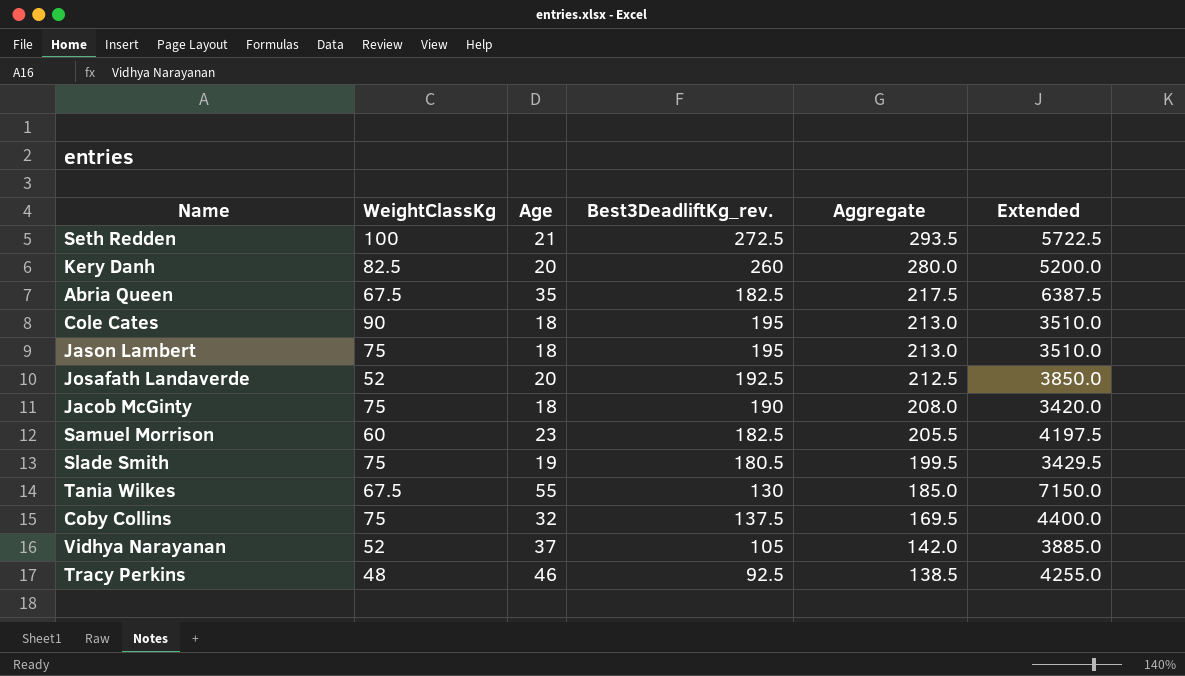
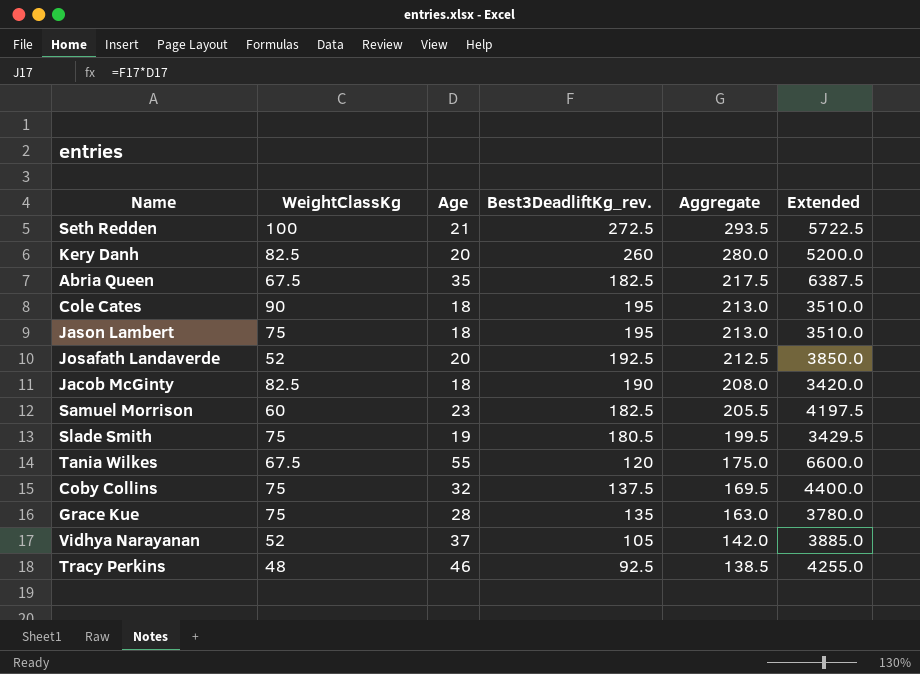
Jacob McGinty | WeightClassKg: 75 -> 82.5
Tania Wilkes | Best3DeadliftKg_rev.: 130 -> 120
Tania Wilkes | Aggregate: 185.0 -> 175.0
Tania Wilkes | Extended: 7150.0 -> 6600.0
row Grace Kue: none -> 75 | 28 | 135 | 163.0 | 3780.0

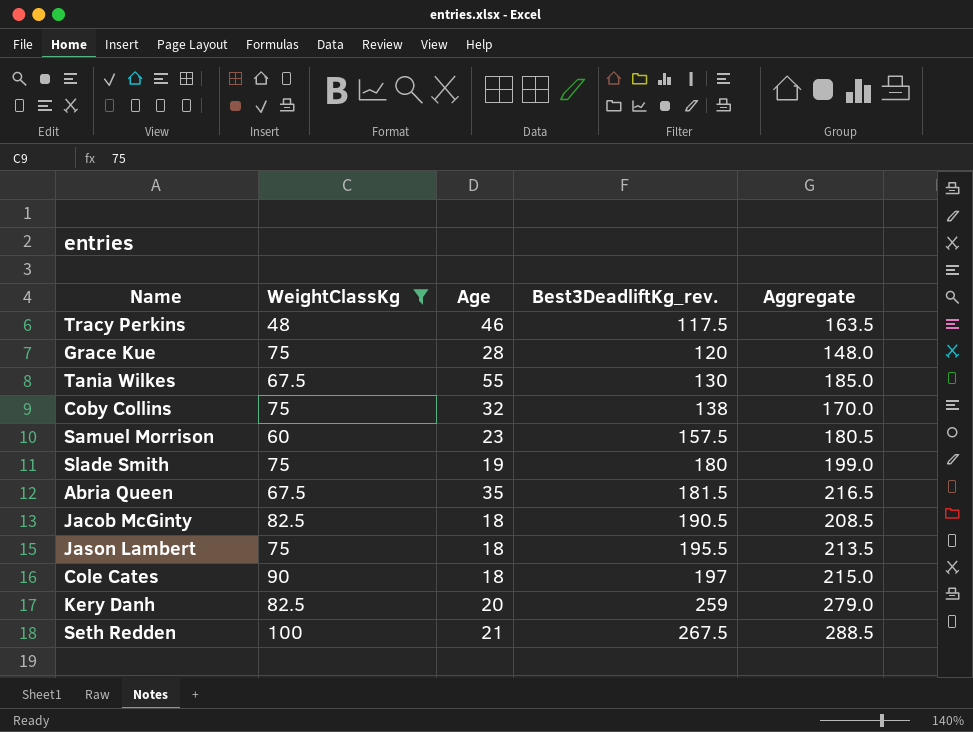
filter: none -> WeightClassKg != 52
row order: Aggregate descending -> Best3DeadliftKg_rev. ascending
column Extended | formula: [Age] * [Best3DeadliftKg_rev.] -> none
Tracy Perkins | Best3DeadliftKg_rev.: 92.5 -> 117.5
Tracy Perkins | Aggregate: 138.5 -> 163.5
Grace Kue | Best3DeadliftKg_rev.: 135 -> 120
Grace Kue | Aggregate: 163.0 -> 148.0
Tania Wilkes | Best3DeadliftKg_rev.: 120 -> 130
Tania Wilkes | Aggregate: 175.0 -> 185.0
Coby Collins | Best3DeadliftKg_rev.: 137.5 -> 138
Coby Collins | Aggregate: 169.5 -> 170.0
Samuel Morrison | Best3DeadliftKg_rev.: 182.5 -> 157.5
Samuel Morrison | Aggregate: 205.5 -> 180.5
Slade Smith | Best3DeadliftKg_rev.: 180.5 -> 180
Slade Smith | Aggregate: 199.5 -> 199.0
Abria Queen | Best3DeadliftKg_rev.: 182.5 -> 181.5
Abria Queen | Aggregate: 217.5 -> 216.5
Jacob McGinty | Best3DeadliftKg_rev.: 190 -> 190.5
Jacob McGinty | Aggregate: 208.0 -> 208.5
Jason Lambert | Best3DeadliftKg_rev.: 195 -> 195.5
Jason Lambert | Aggregate: 213.0 -> 213.5
Cole Cates | Best3DeadliftKg_rev.: 195 -> 197
Cole Cates | Aggregate: 213.0 -> 215.0
Kery Danh | Best3DeadliftKg_rev.: 260 -> 259
Kery Danh | Aggregate: 280.0 -> 279.0
Seth Redden | Best3DeadliftKg_rev.: 272.5 -> 267.5
Seth Redden | Aggregate: 293.5 -> 288.5

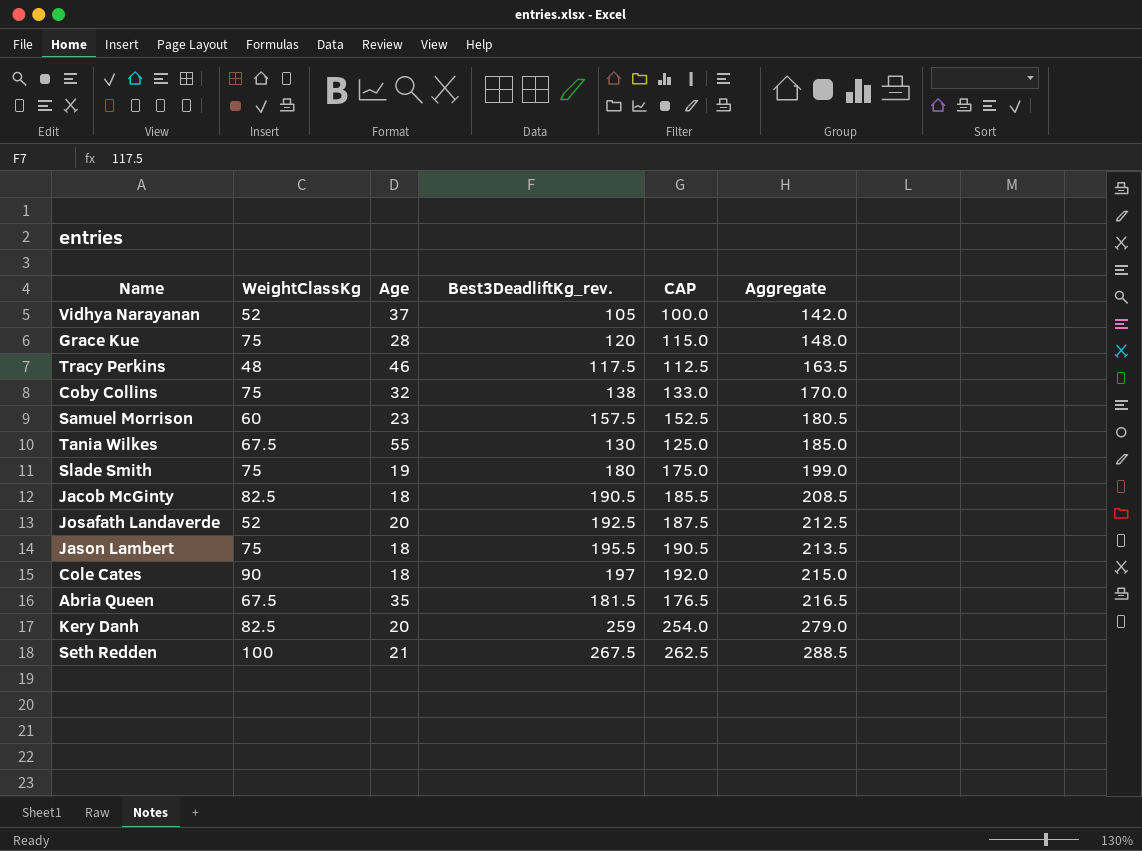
filter: WeightClassKg != 52 -> none
row order: Best3DeadliftKg_rev. ascending -> Aggregate ascending
column CAP | formula: none -> [Best3DeadliftKg_rev.] - 5

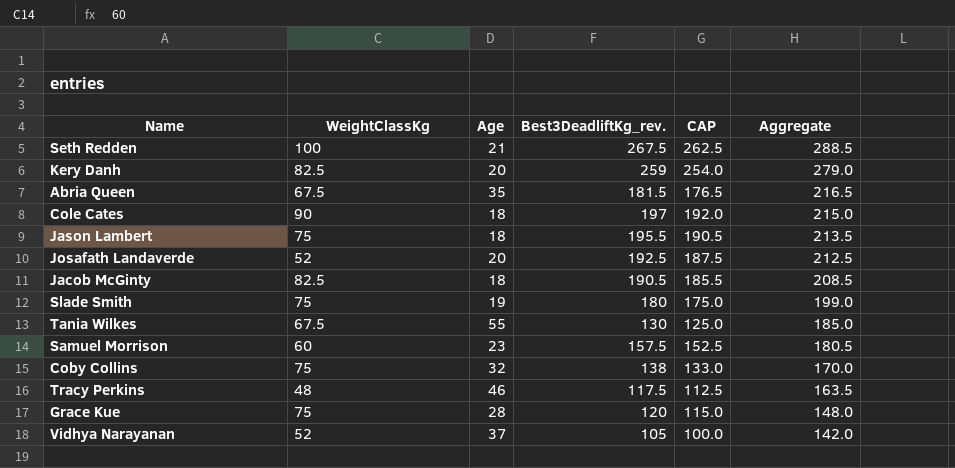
row order: Aggregate ascending -> Aggregate descending

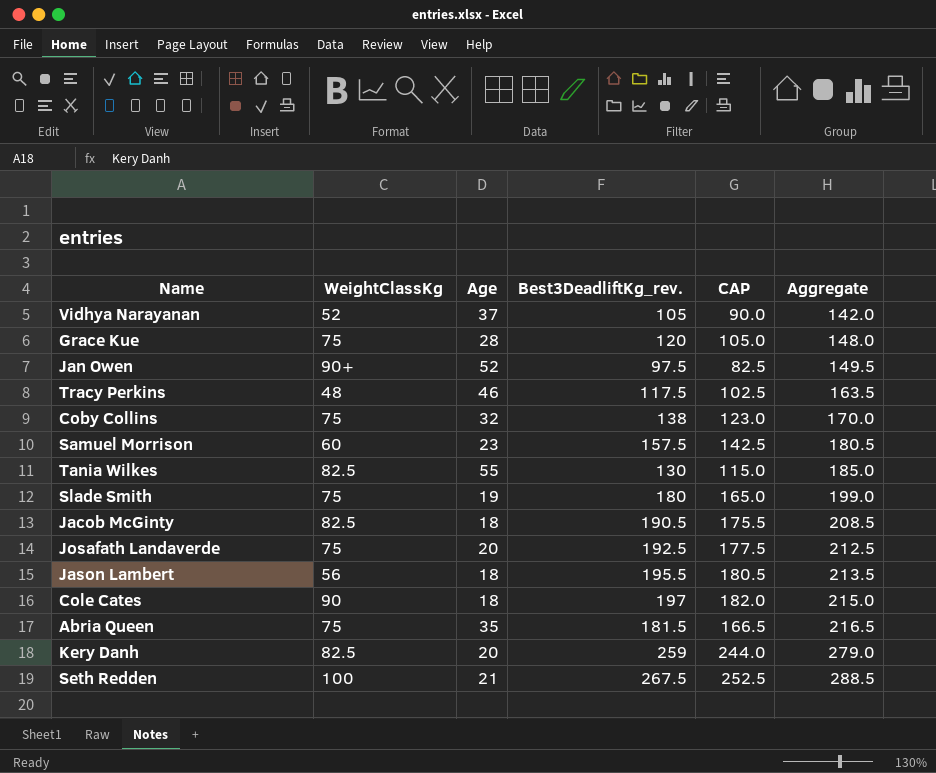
row order: Aggregate descending -> Aggregate ascending
column CAP | formula: [Best3DeadliftKg_rev.] - 5 -> [Best3DeadliftKg_rev.] - 15
row Jan Owen: none -> 90+ | 52 | 97.5 | 82.5 | 149.5
Tania Wilkes | WeightClassKg: 67.5 -> 82.5
Josafath Landaverde | WeightClassKg: 52 -> 75
Jason Lambert | WeightClassKg: 75 -> 56
Abria Queen | WeightClassKg: 67.5 -> 75

